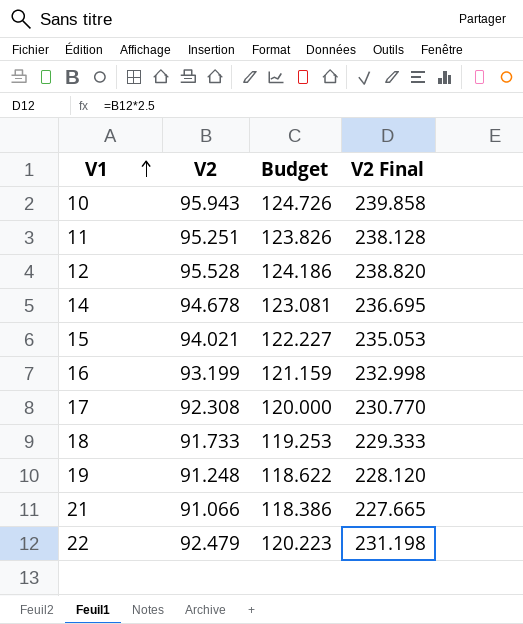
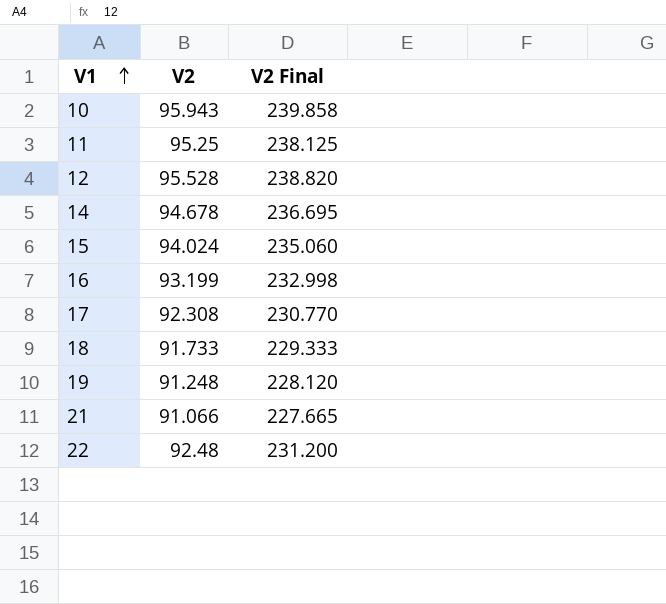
column Budget | formula: [V2] * 1.3 -> none
11 | V2: 95.251 -> 95.25
11 | V2 Final: 238.128 -> 238.125
15 | V2: 94.021 -> 94.024
15 | V2 Final: 235.053 -> 235.060
22 | V2: 92.479 -> 92.48
22 | V2 Final: 231.198 -> 231.200

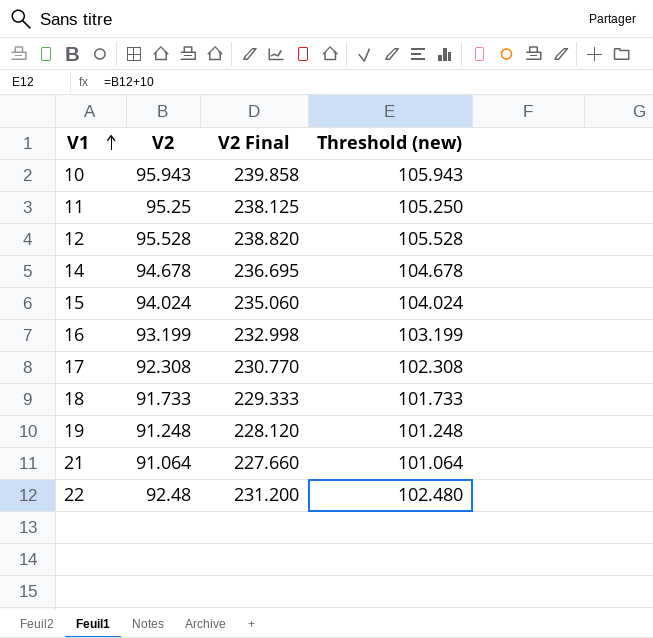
column Threshold (new) | formula: none -> [V2] + 10
21 | V2: 91.066 -> 91.064
21 | V2 Final: 227.665 -> 227.660

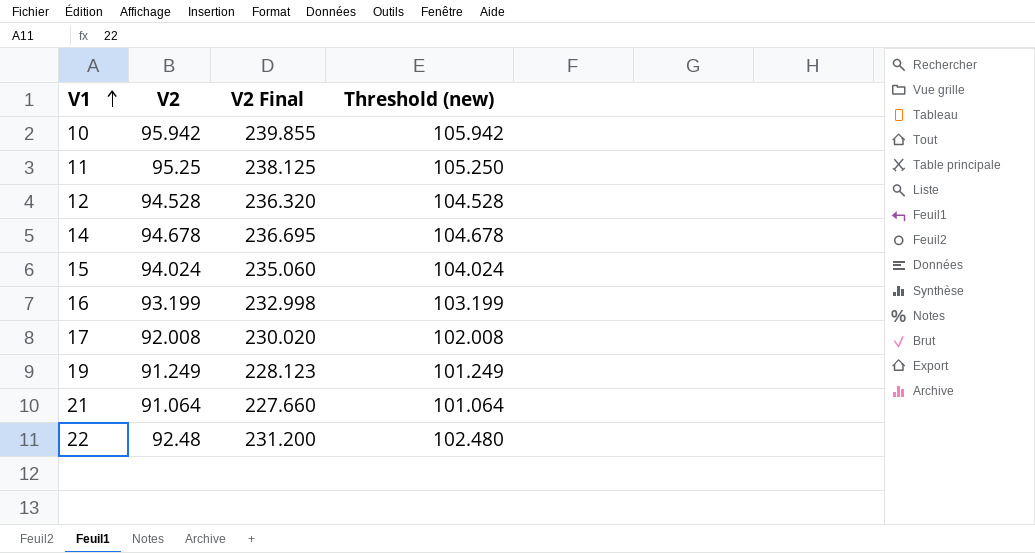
row 18: 91.733 | 229.333 | 101.733 -> none
10 | V2: 95.943 -> 95.942
10 | V2 Final: 239.858 -> 239.855
10 | Threshold (new): 105.943 -> 105.942
12 | V2: 95.528 -> 94.528
12 | V2 Final: 238.820 -> 236.320
12 | Threshold (new): 105.528 -> 104.528
17 | V2: 92.308 -> 92.008
17 | V2 Final: 230.770 -> 230.020
17 | Threshold (new): 102.308 -> 102.008
19 | V2: 91.248 -> 91.249
19 | V2 Final: 228.120 -> 228.123
19 | Threshold (new): 101.248 -> 101.249

